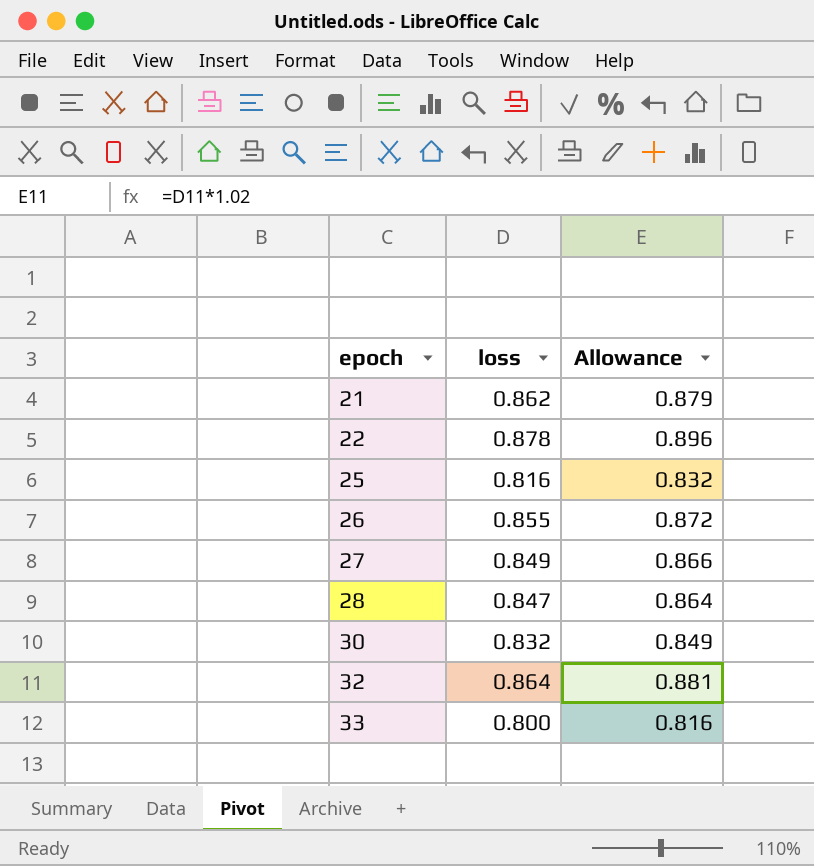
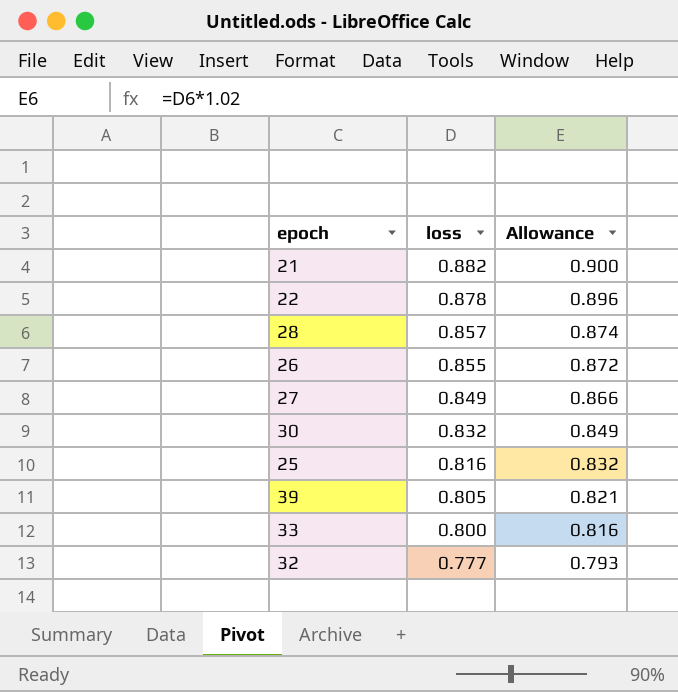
row order: epoch ascending -> loss descending
21 | loss: 0.862 -> 0.882
21 | Allowance: 0.879 -> 0.900
28 | loss: 0.847 -> 0.857
28 | Allowance: 0.864 -> 0.874
row 39: none -> 0.805 | 0.821
32 | loss: 0.864 -> 0.777
32 | Allowance: 0.881 -> 0.793

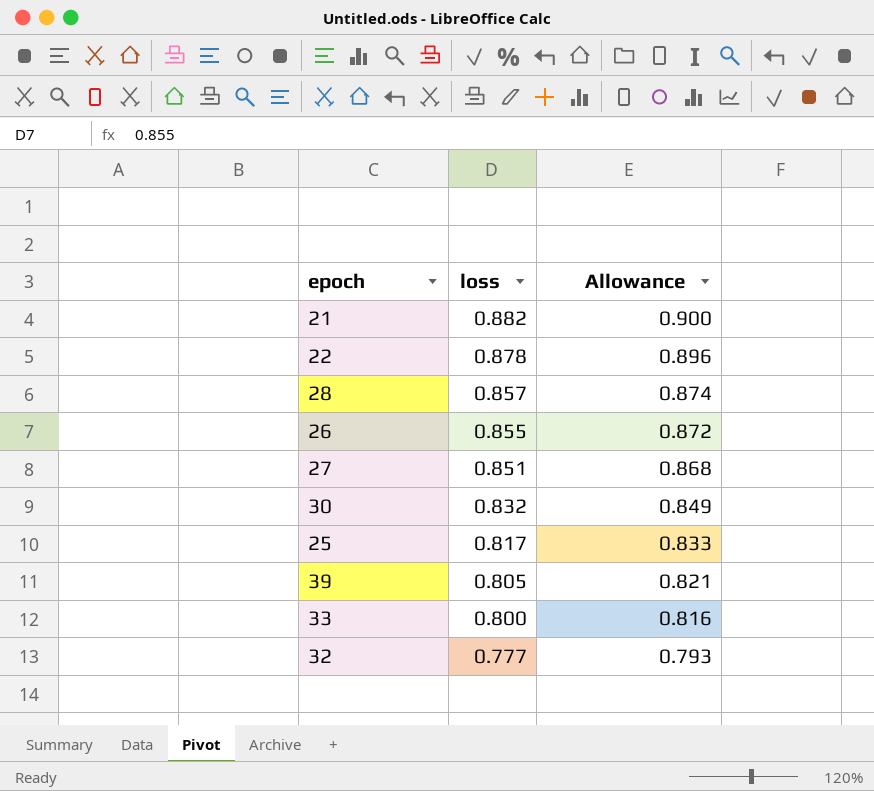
27 | loss: 0.849 -> 0.851
27 | Allowance: 0.866 -> 0.868
25 | loss: 0.816 -> 0.817
25 | Allowance: 0.832 -> 0.833

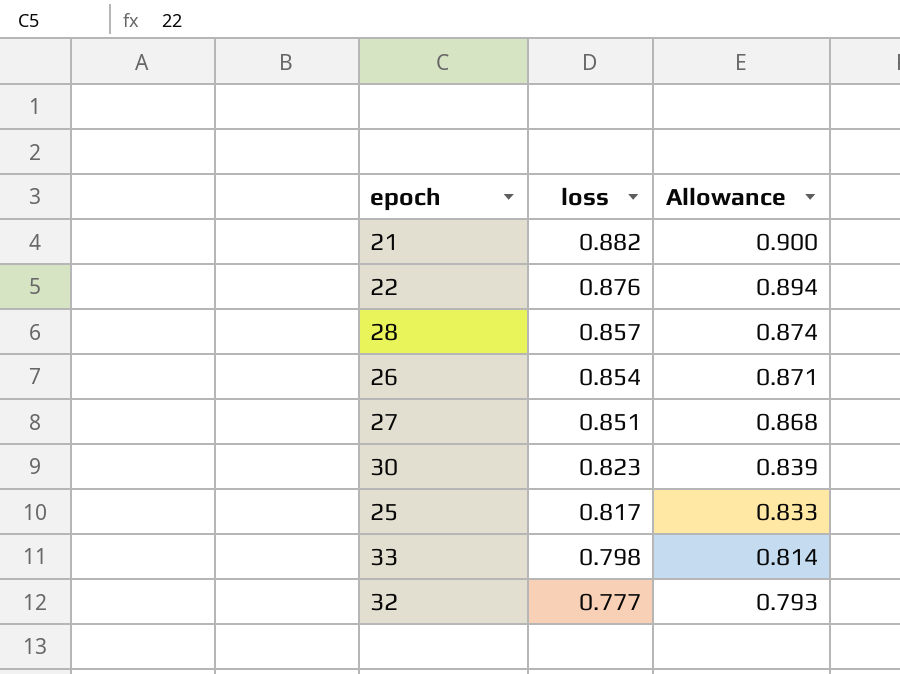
row 39: 0.805 | 0.821 -> none
22 | loss: 0.878 -> 0.876
22 | Allowance: 0.896 -> 0.894
26 | loss: 0.855 -> 0.854
26 | Allowance: 0.872 -> 0.871
30 | loss: 0.832 -> 0.823
30 | Allowance: 0.849 -> 0.839
33 | loss: 0.800 -> 0.798
33 | Allowance: 0.816 -> 0.814

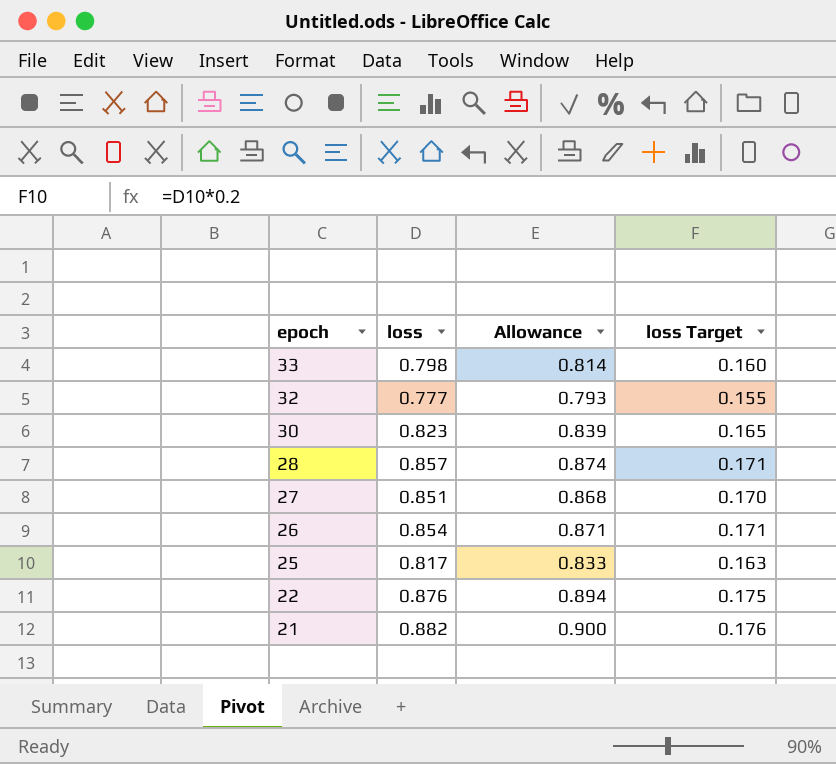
row order: loss descending -> epoch descending
column loss Target | formula: none -> [loss] * 0.2

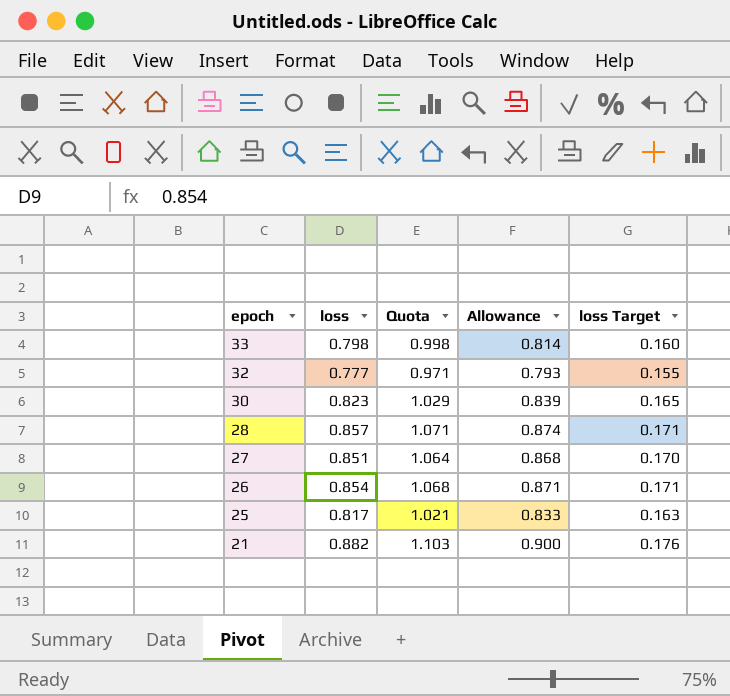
column Quota | formula: none -> [loss] * 1.25
row 22: 0.876 | 0.894 | 0.175 -> none

